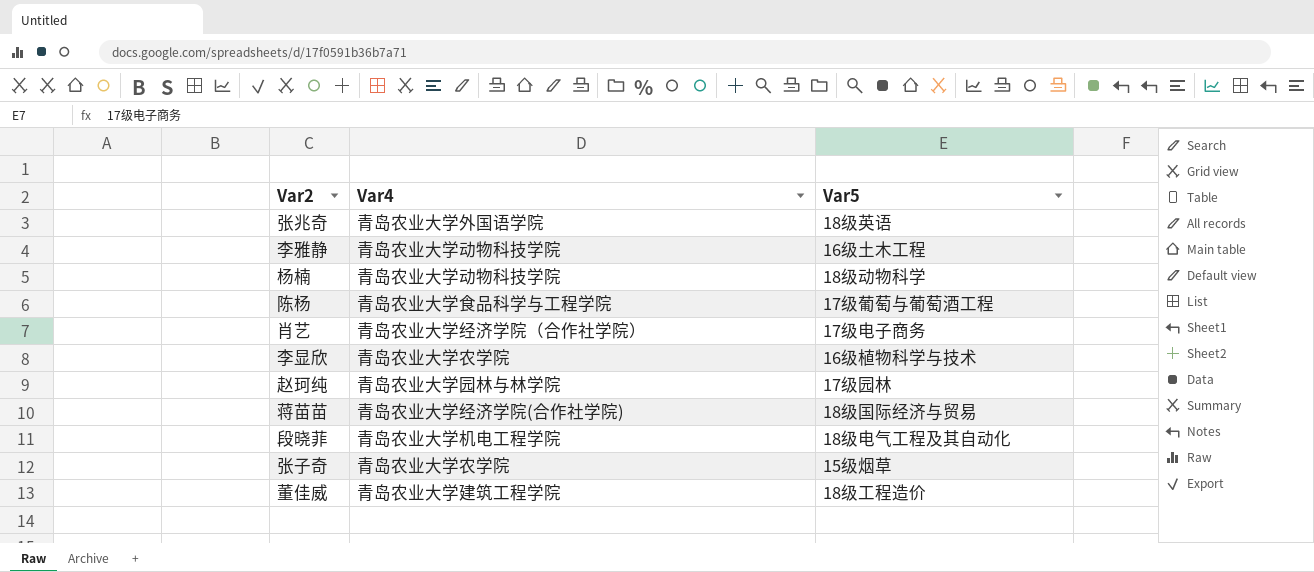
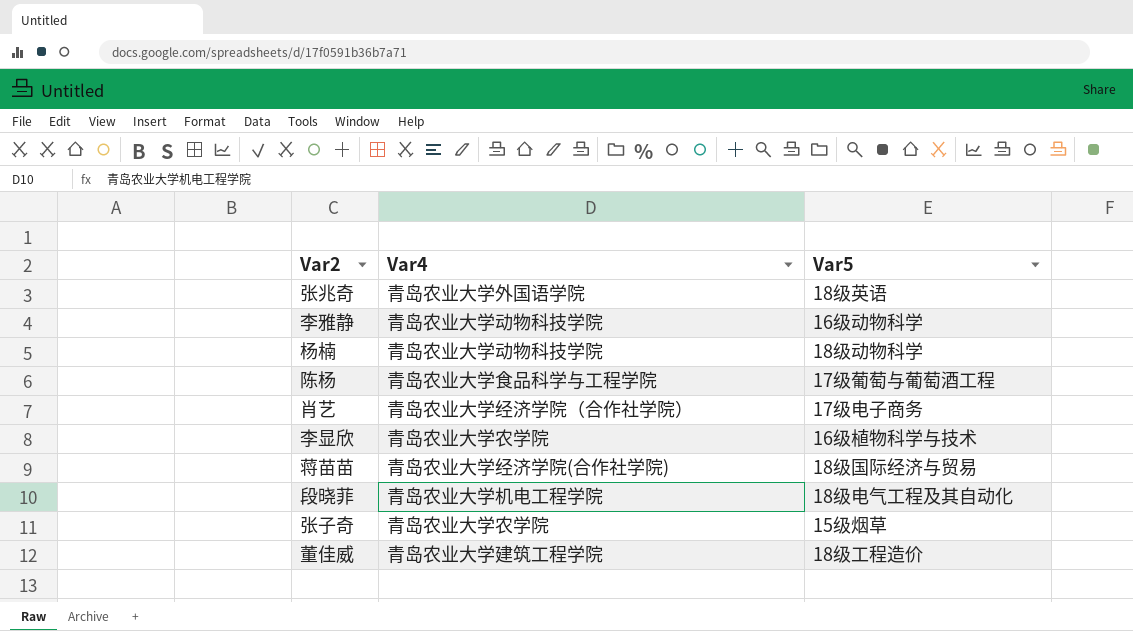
row 赵珂纯: 青岛农业大学园林与林学院 | 17级园林 -> none
李雅静 | Var5: 16级土木工程 -> 16级动物科学

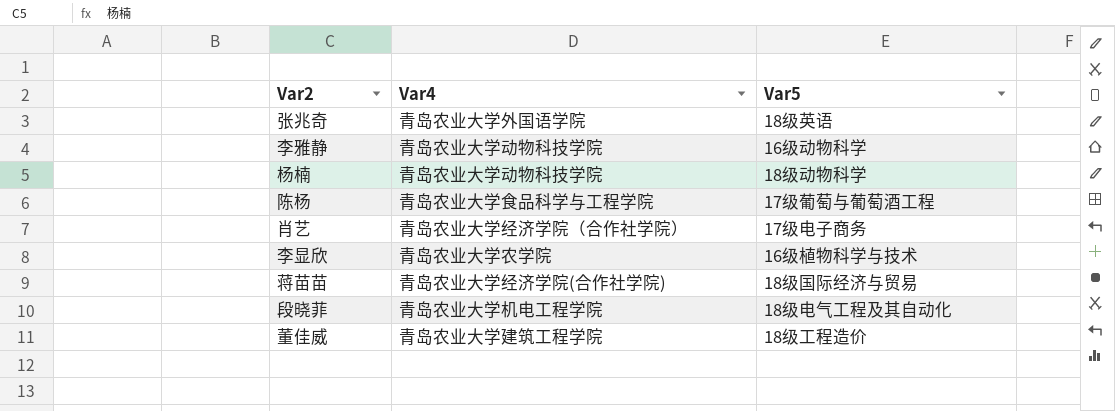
row 张子奇: 青岛农业大学农学院 | 15级烟草 -> none

